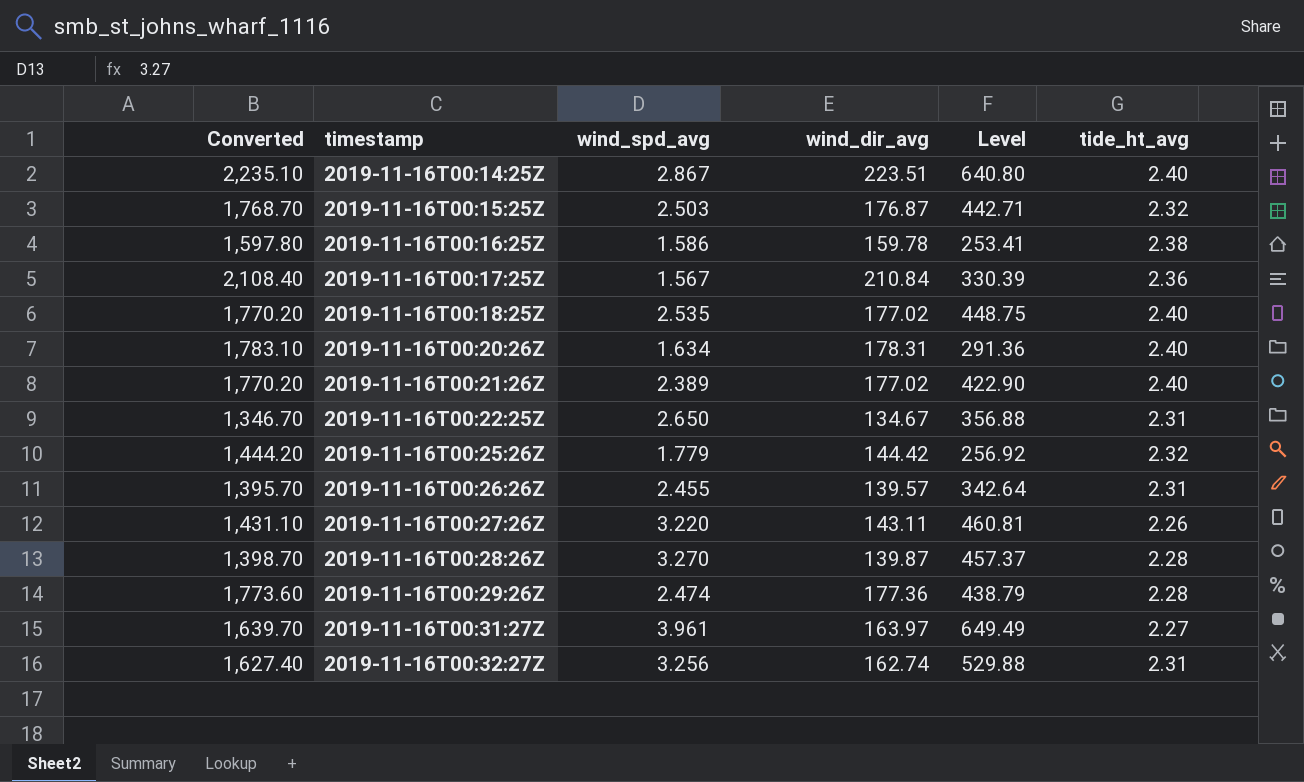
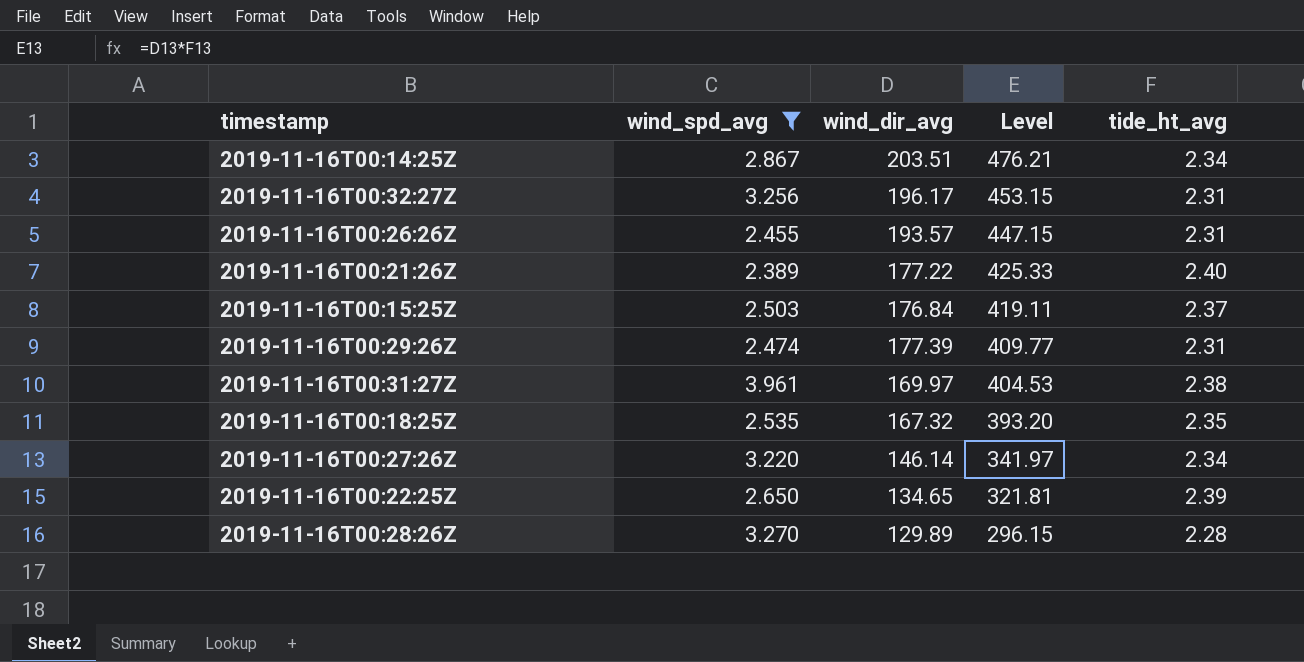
filter: none -> wind_spd_avg >= 2.389
row order: timestamp ascending -> Level descending
column Converted | formula: [wind_dir_avg] * 10 -> none
column Level | formula: [wind_spd_avg] * [wind_dir_avg] -> [wind_dir_avg] * [tide_ht_avg]
2019-11-16T00:14:25Z | wind_dir_avg: 223.51 -> 203.51
2019-11-16T00:14:25Z | tide_ht_avg: 2.40 -> 2.34
2019-11-16T00:32:27Z | wind_dir_avg: 162.74 -> 196.17
2019-11-16T00:26:26Z | wind_dir_avg: 139.57 -> 193.57
2019-11-16T00:21:26Z | wind_dir_avg: 177.02 -> 177.22
2019-11-16T00:15:25Z | wind_dir_avg: 176.87 -> 176.84
2019-11-16T00:15:25Z | tide_ht_avg: 2.32 -> 2.37
2019-11-16T00:29:26Z | wind_dir_avg: 177.36 -> 177.39
2019-11-16T00:29:26Z | tide_ht_avg: 2.28 -> 2.31
2019-11-16T00:31:27Z | wind_dir_avg: 163.97 -> 169.97
2019-11-16T00:31:27Z | tide_ht_avg: 2.27 -> 2.38
2019-11-16T00:18:25Z | wind_dir_avg: 177.02 -> 167.32
2019-11-16T00:18:25Z | tide_ht_avg: 2.40 -> 2.35
2019-11-16T00:27:26Z | wind_dir_avg: 143.11 -> 146.14
2019-11-16T00:27:26Z | tide_ht_avg: 2.26 -> 2.34
2019-11-16T00:22:25Z | wind_dir_avg: 134.67 -> 134.65
2019-11-16T00:22:25Z | tide_ht_avg: 2.31 -> 2.39
2019-11-16T00:28:26Z | wind_dir_avg: 139.87 -> 129.89

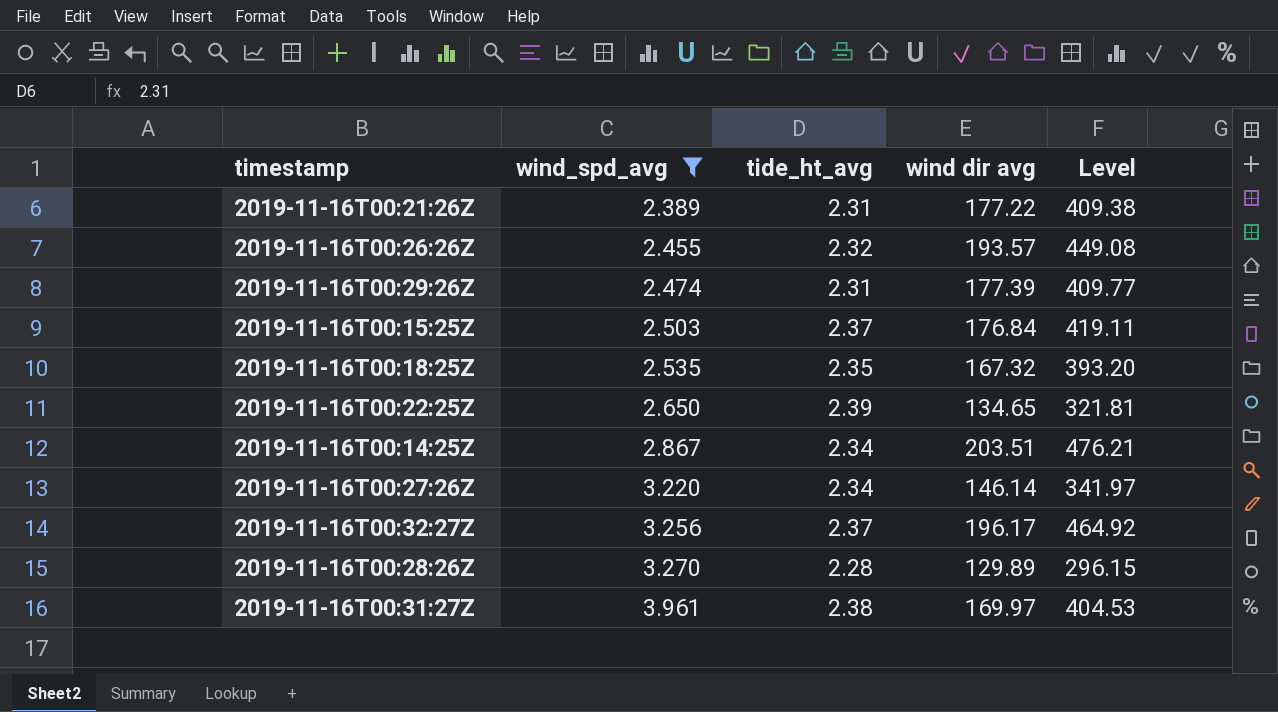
row order: Level descending -> wind_spd_avg ascending
column tide_ht_avg | position: 5 -> 3
column name: wind_dir_avg -> wind dir avg
2019-11-16T00:21:26Z | tide_ht_avg: 2.40 -> 2.31
2019-11-16T00:21:26Z | Level: 425.33 -> 409.38
2019-11-16T00:26:26Z | tide_ht_avg: 2.31 -> 2.32
2019-11-16T00:26:26Z | Level: 447.15 -> 449.08
2019-11-16T00:32:27Z | tide_ht_avg: 2.31 -> 2.37
2019-11-16T00:32:27Z | Level: 453.15 -> 464.92

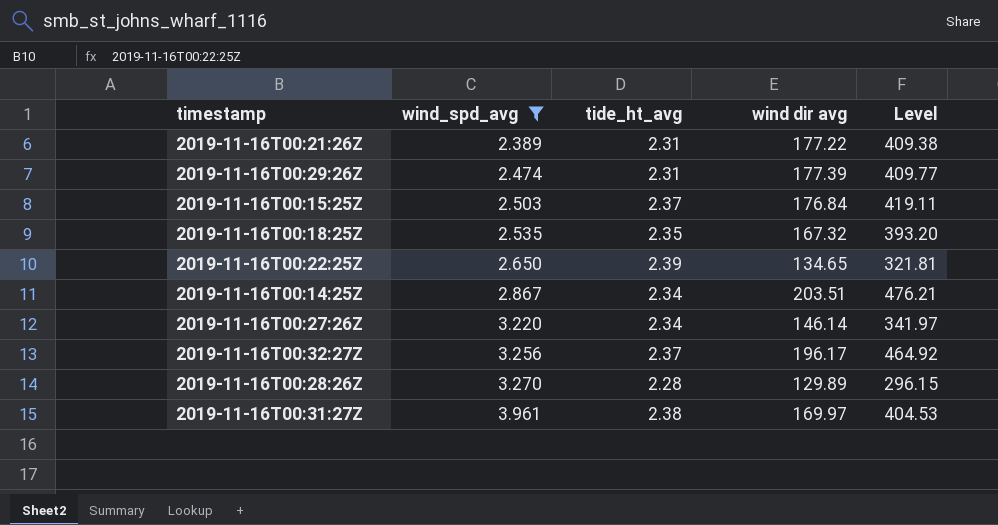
row 2019-11-16T00:26:26Z: 2.455 | 2.32 | 193.57 | 449.08 -> none

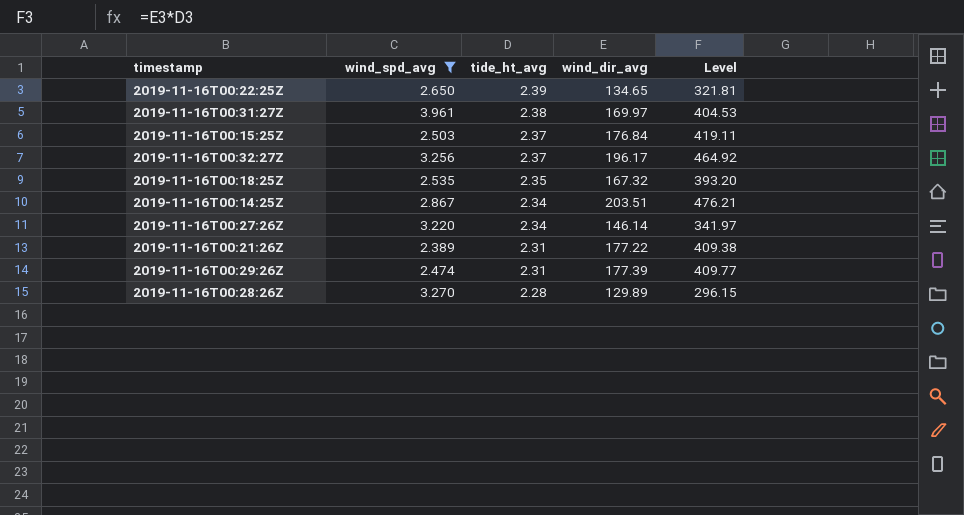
row order: wind_spd_avg ascending -> tide_ht_avg descending
column name: wind dir avg -> wind_dir_avg

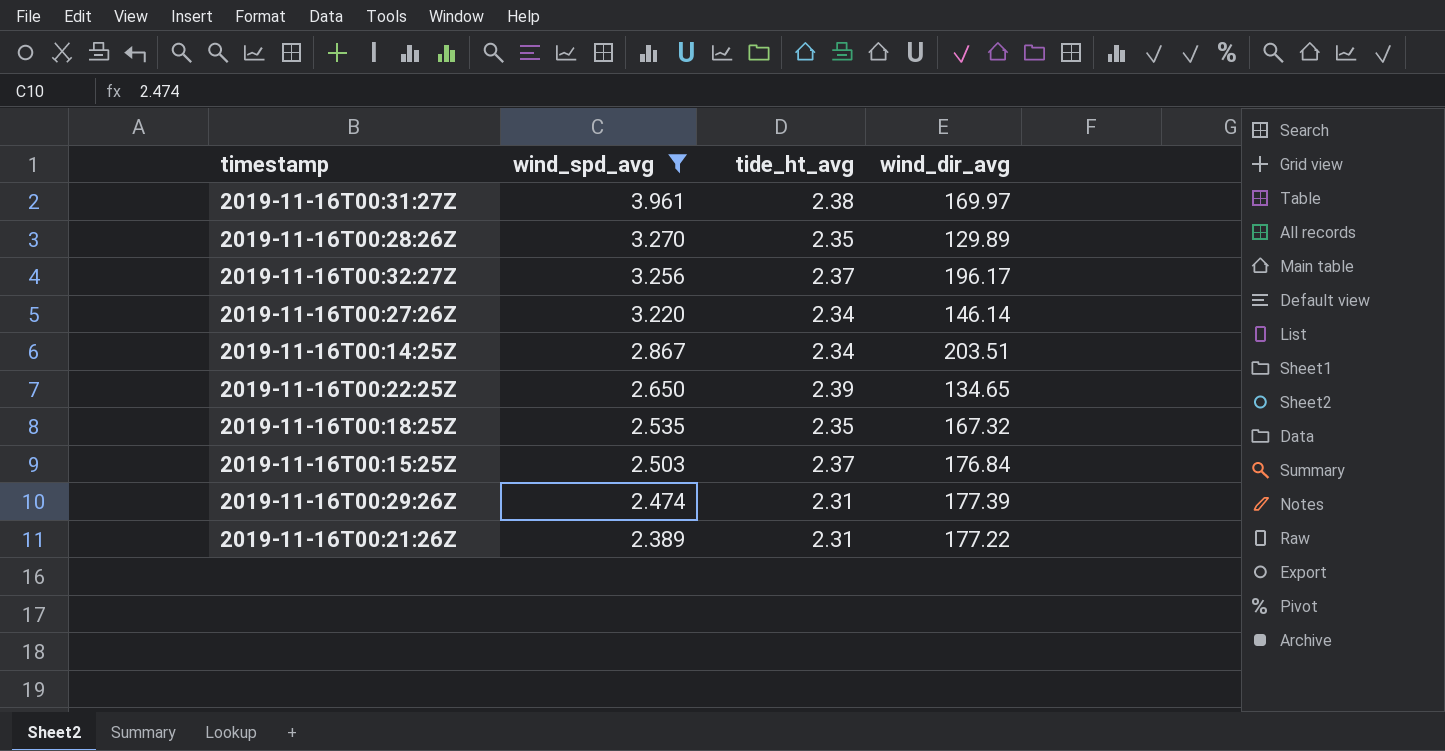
row order: tide_ht_avg descending -> wind_spd_avg descending
column Level | formula: [tide_ht_avg] * [wind_dir_avg] -> none
2019-11-16T00:28:26Z | tide_ht_avg: 2.28 -> 2.35

